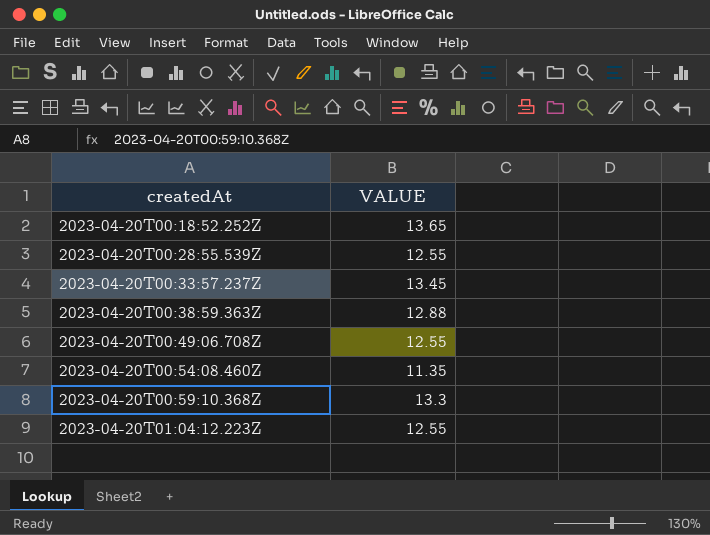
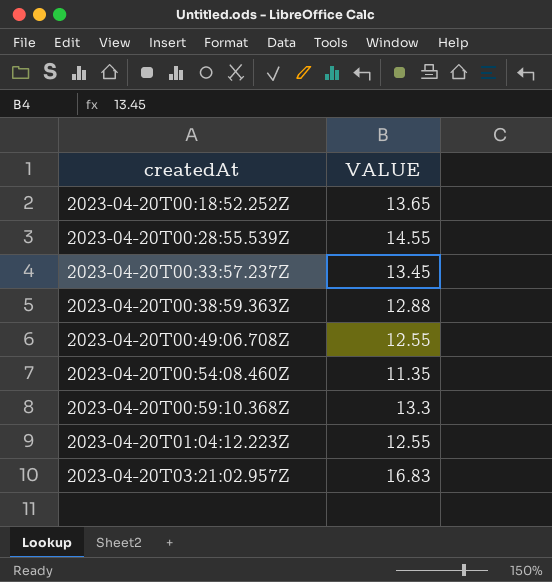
2023-04-20T00:28:55.539Z | VALUE: 12.55 -> 14.55
row 2023-04-20T03:21:02.957Z: none -> 16.83

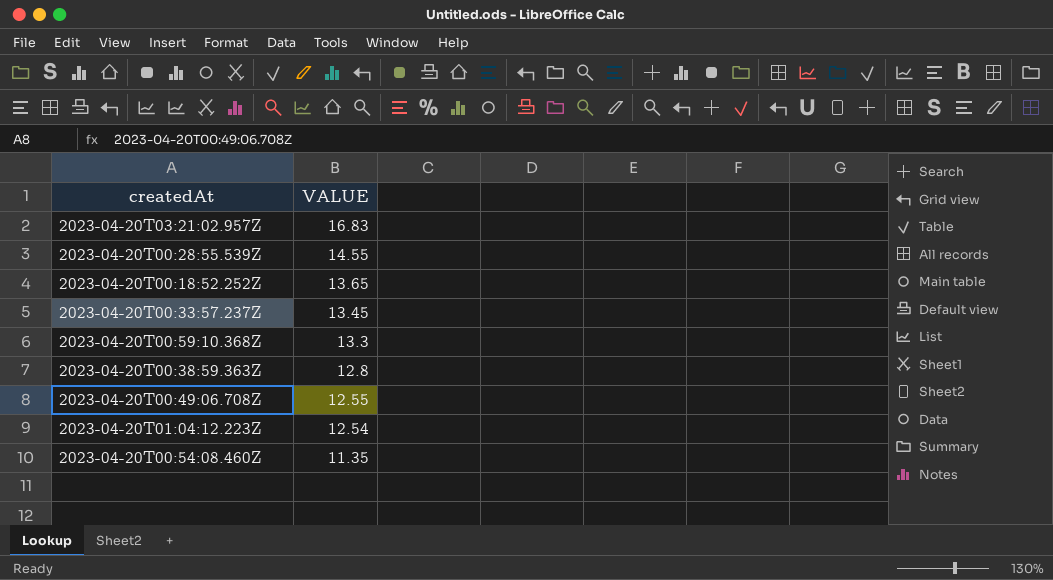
row order: createdAt ascending -> VALUE descending
2023-04-20T00:38:59.363Z | VALUE: 12.88 -> 12.8
2023-04-20T01:04:12.223Z | VALUE: 12.55 -> 12.54

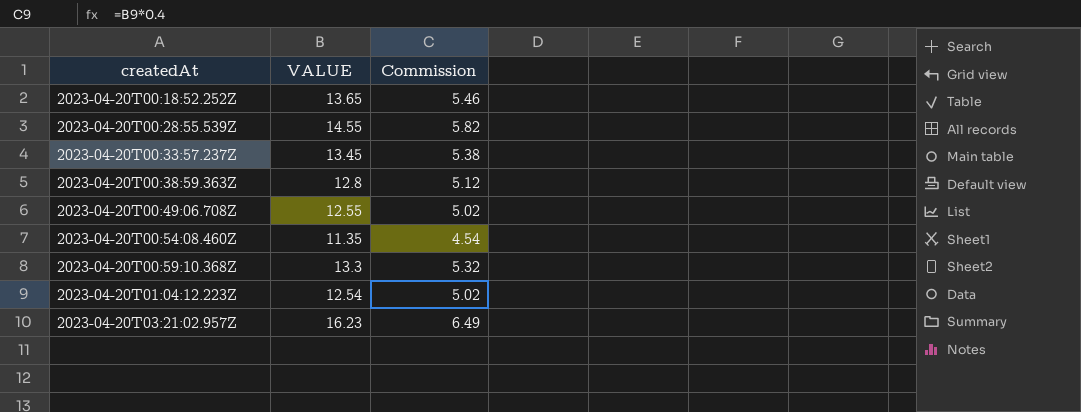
row order: VALUE descending -> createdAt ascending
column Commission | formula: none -> [VALUE] * 0.4
2023-04-20T03:21:02.957Z | VALUE: 16.83 -> 16.23

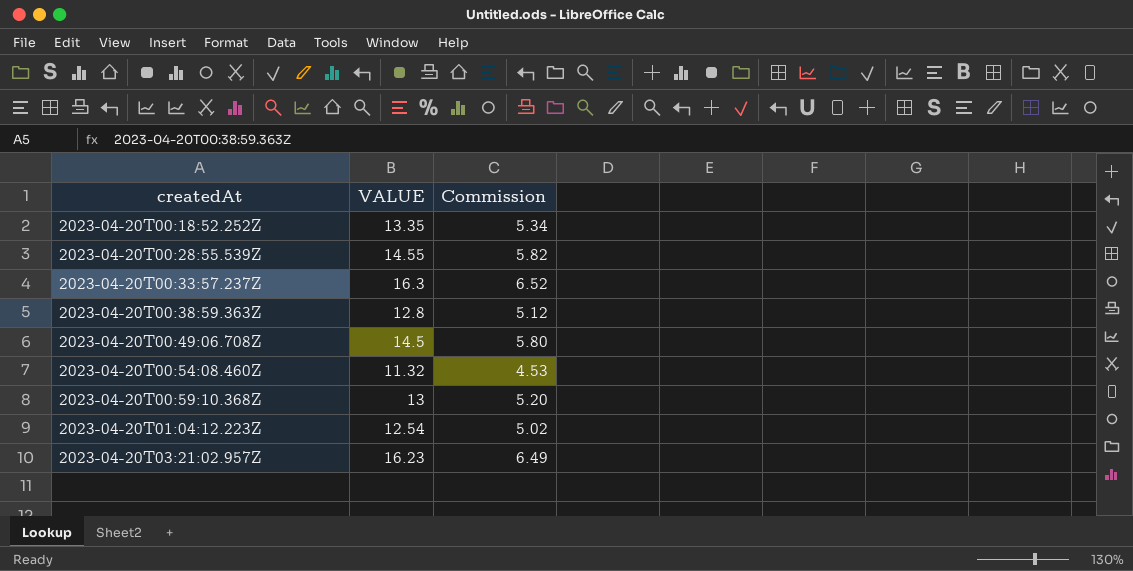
2023-04-20T00:18:52.252Z | VALUE: 13.65 -> 13.35
2023-04-20T00:18:52.252Z | Commission: 5.46 -> 5.34
2023-04-20T00:33:57.237Z | VALUE: 13.45 -> 16.3
2023-04-20T00:33:57.237Z | Commission: 5.38 -> 6.52
2023-04-20T00:49:06.708Z | VALUE: 12.55 -> 14.5
2023-04-20T00:49:06.708Z | Commission: 5.02 -> 5.80
2023-04-20T00:54:08.460Z | VALUE: 11.35 -> 11.32
2023-04-20T00:54:08.460Z | Commission: 4.54 -> 4.53
2023-04-20T00:59:10.368Z | VALUE: 13.3 -> 13
2023-04-20T00:59:10.368Z | Commission: 5.32 -> 5.20

